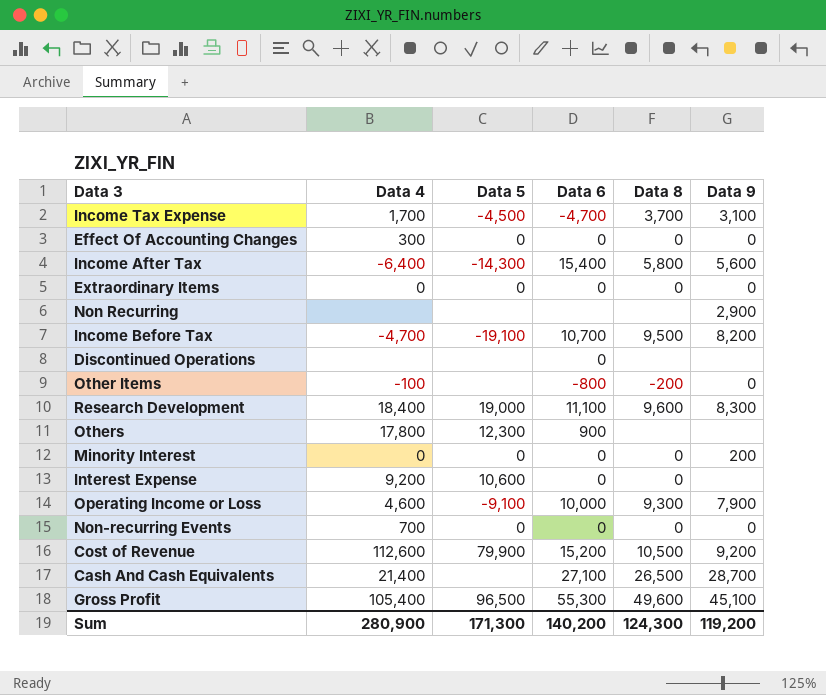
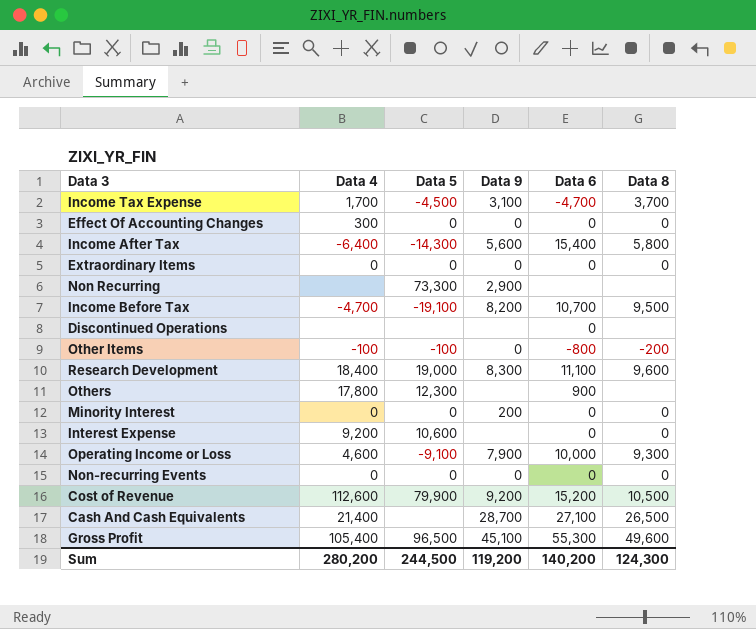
column Data 9 | position: 6 -> 4
Non Recurring | Data 5: none -> 73,300
Other Items | Data 5: none -> -100
Non-recurring Events | Data 4: 700 -> 0
Sum | Data 4: 280,900 -> 280,200
Sum | Data 5: 171,300 -> 244,500

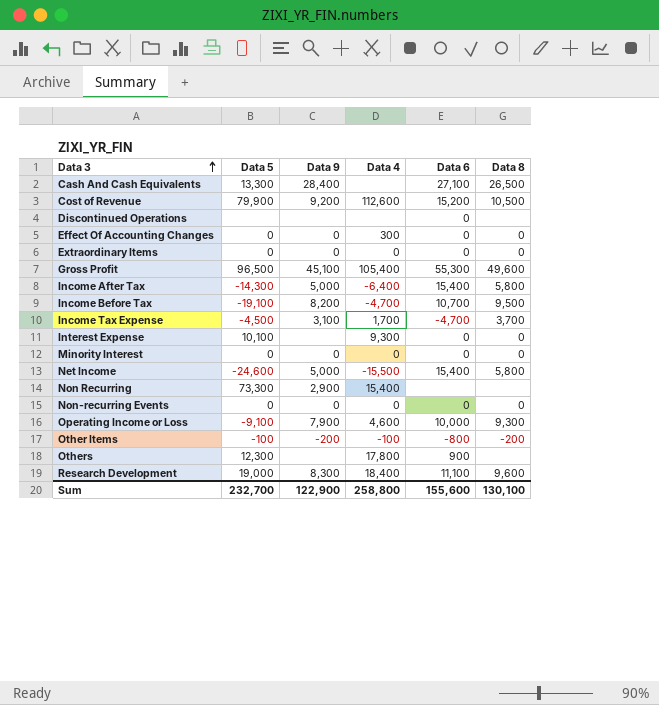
row order: none -> Data 3 ascending
column Data 4 | position: 2 -> 4
Cash And Cash Equivalents | Data 5: none -> 13,300
Cash And Cash Equivalents | Data 9: 28,700 -> 28,400
Cash And Cash Equivalents | Data 4: 21,400 -> none
Income After Tax | Data 9: 5,600 -> 5,000
Interest Expense | Data 5: 10,600 -> 10,100
Interest Expense | Data 4: 9,200 -> 9,300
Minority Interest | Data 9: 200 -> 0
row Net Income: none -> -24,600 | 5,000 | -15,500 | 15,400 | 5,800
Non Recurring | Data 4: none -> 15,400
Other Items | Data 9: 0 -> -200
Sum | Data 5: 244,500 -> 232,700
Sum | Data 9: 119,200 -> 122,900
Sum | Data 4: 280,200 -> 258,800
Sum | Data 6: 140,200 -> 155,600
Sum | Data 8: 124,300 -> 130,100

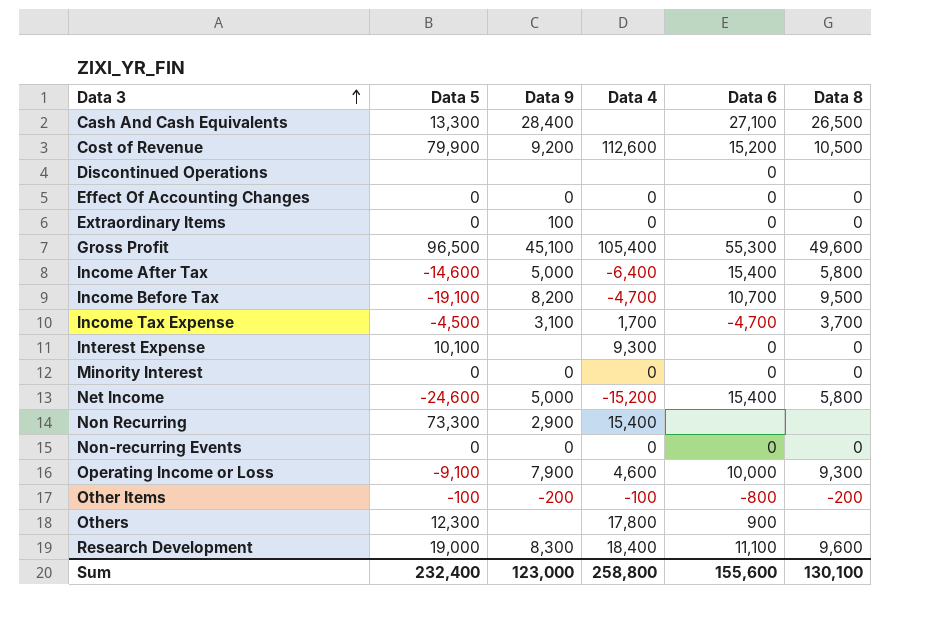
Effect Of Accounting Changes | Data 4: 300 -> 0
Extraordinary Items | Data 9: 0 -> 100
Income After Tax | Data 5: -14,300 -> -14,600
Net Income | Data 4: -15,500 -> -15,200
Sum | Data 5: 232,700 -> 232,400
Sum | Data 9: 122,900 -> 123,000

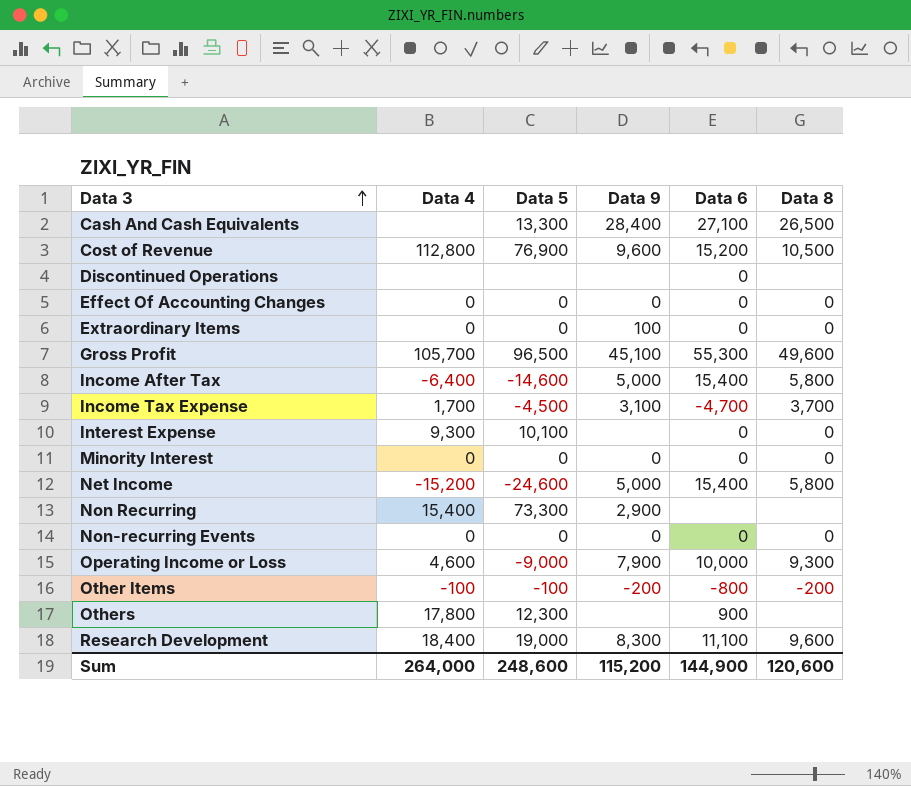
column Data 4 | position: 4 -> 2
row Income Before Tax: -19,100 | 8,200 | -4,700 | 10,700 | 9,500 -> none
Cost of Revenue | Data 4: 112,600 -> 112,800
Cost of Revenue | Data 5: 79,900 -> 76,900
Cost of Revenue | Data 9: 9,200 -> 9,600
Gross Profit | Data 4: 105,400 -> 105,700
Operating Income or Loss | Data 5: -9,100 -> -9,000
Sum | Data 4: 258,800 -> 264,000
Sum | Data 5: 232,400 -> 248,600
Sum | Data 9: 123,000 -> 115,200
Sum | Data 6: 155,600 -> 144,900
Sum | Data 8: 130,100 -> 120,600

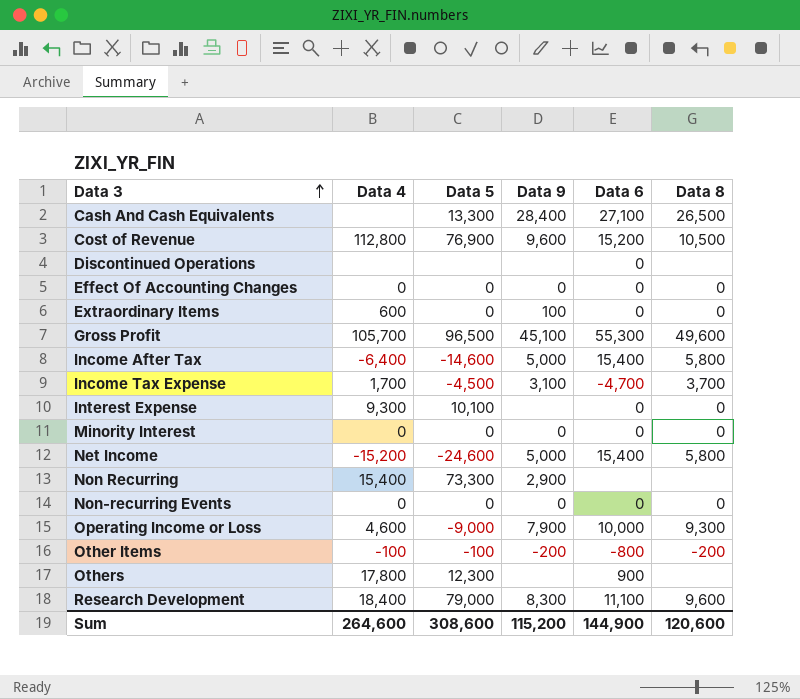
Extraordinary Items | Data 4: 0 -> 600
Research Development | Data 5: 19,000 -> 79,000
Sum | Data 4: 264,000 -> 264,600
Sum | Data 5: 248,600 -> 308,600

